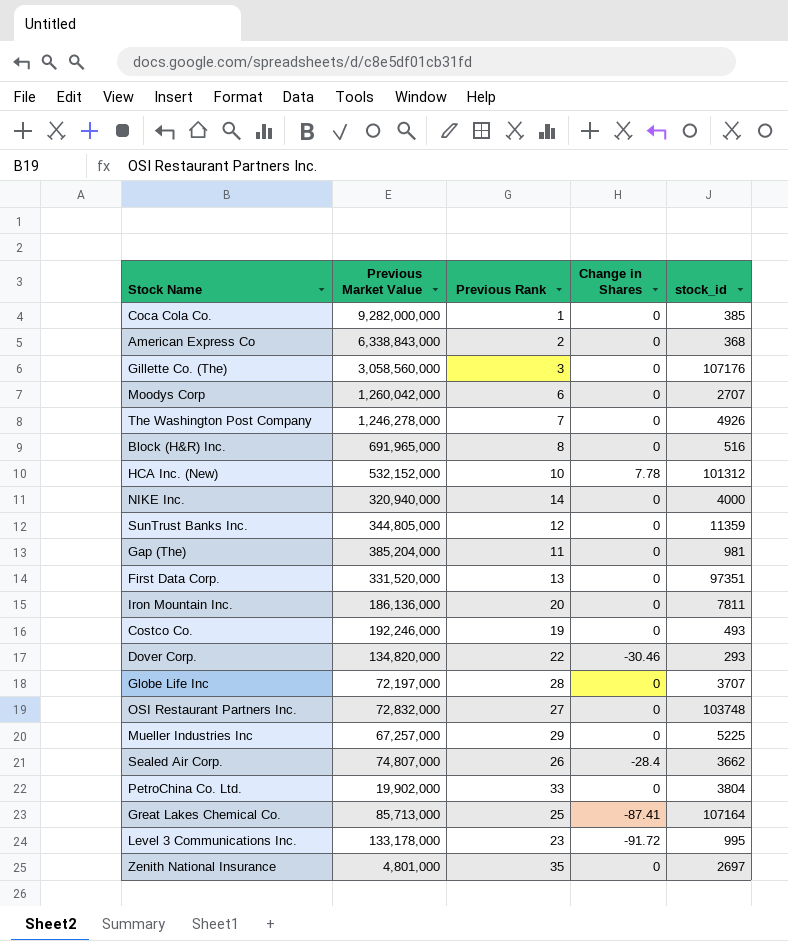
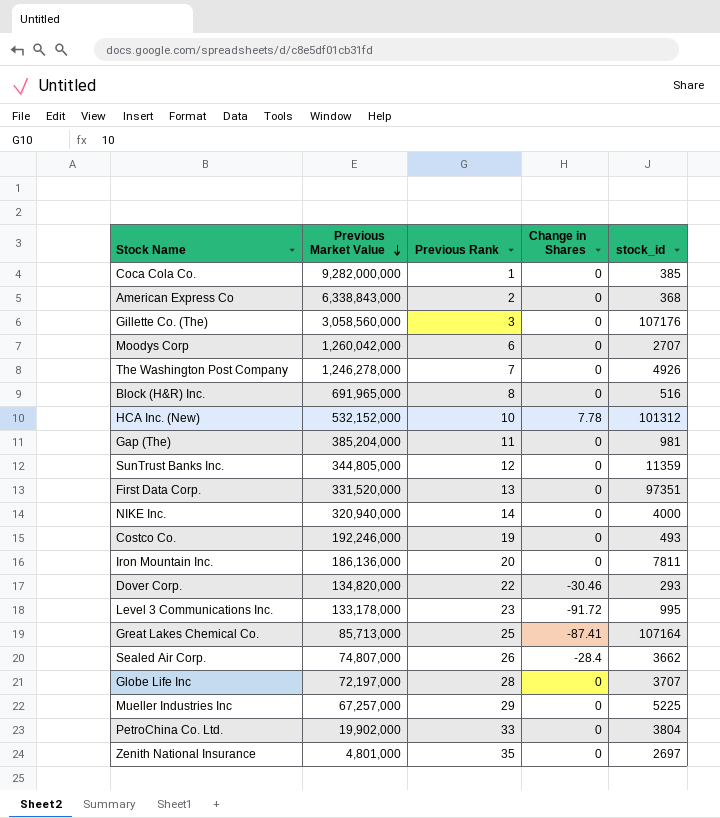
row order: none -> Previous Market Value descending
row OSI Restaurant Partners Inc.: 72,832,000 | 27 | 0 | 103748 -> none

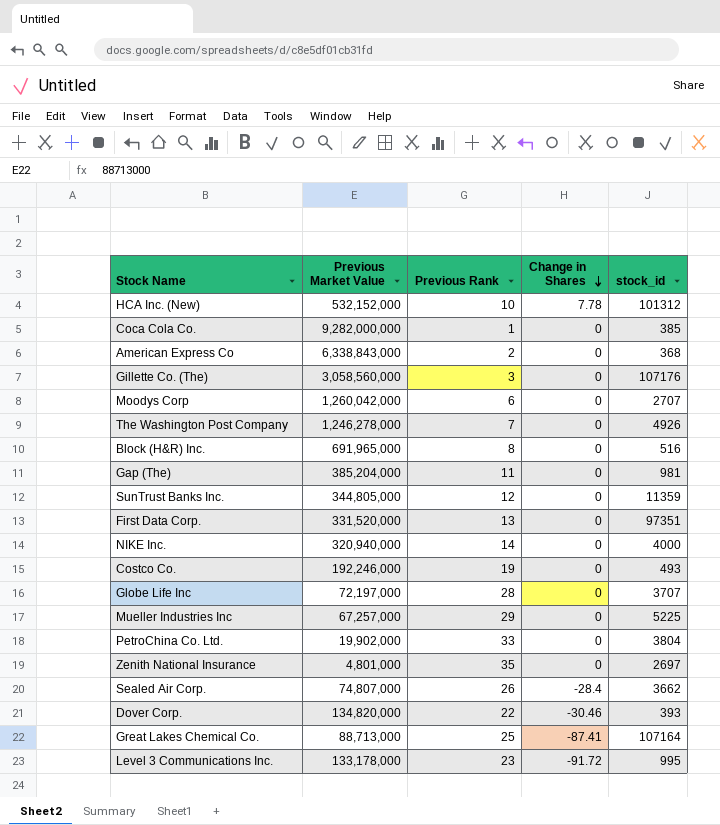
row order: Previous Market Value descending -> Change in Shares descending
row Iron Mountain Inc.: 186,136,000 | 20 | 0 | 7811 -> none
Dover Corp. | stock_id: 293 -> 393
Great Lakes Chemical Co. | Previous Market Value: 85,713,000 -> 88,713,000

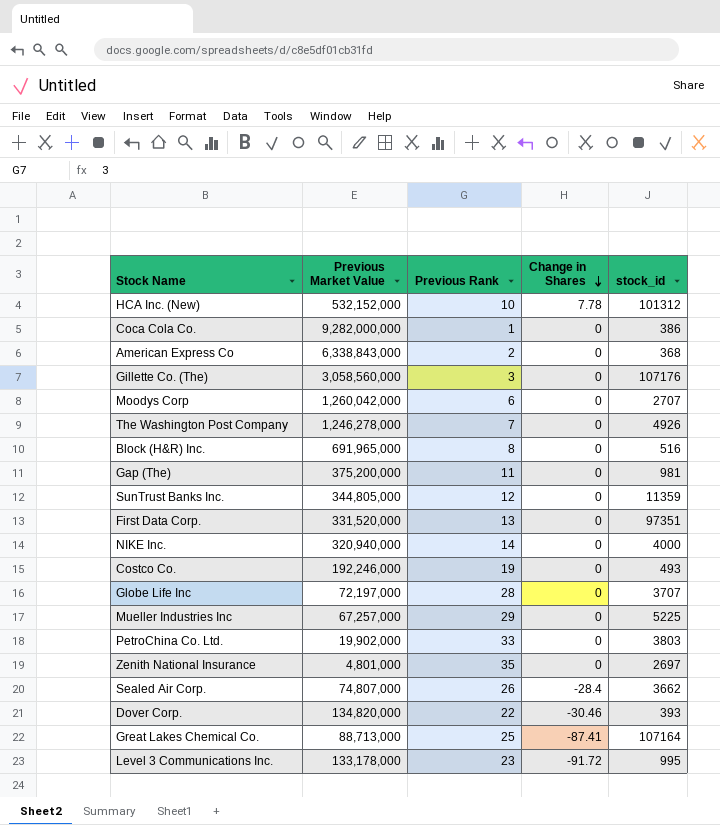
Coca Cola Co. | stock_id: 385 -> 386
Gap (The) | Previous Market Value: 385,204,000 -> 375,200,000
PetroChina Co. Ltd. | stock_id: 3804 -> 3803

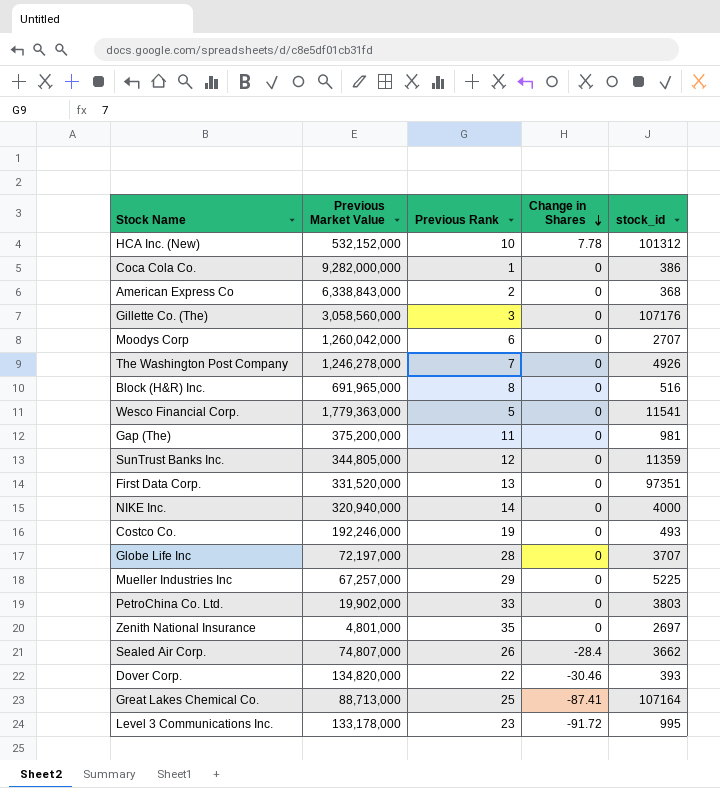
row Wesco Financial Corp.: none -> 1,779,363,000 | 5 | 0 | 11541

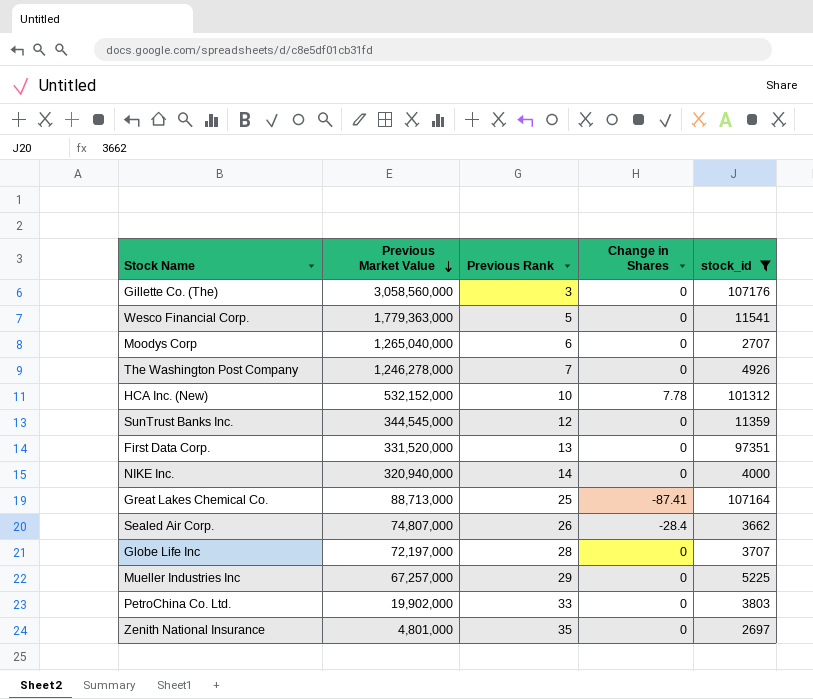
filter: none -> stock_id >= 2697
row order: Change in Shares descending -> Previous Market Value descending
Moodys Corp | Previous Market Value: 1,260,042,000 -> 1,265,040,000
SunTrust Banks Inc. | Previous Market Value: 344,805,000 -> 344,545,000

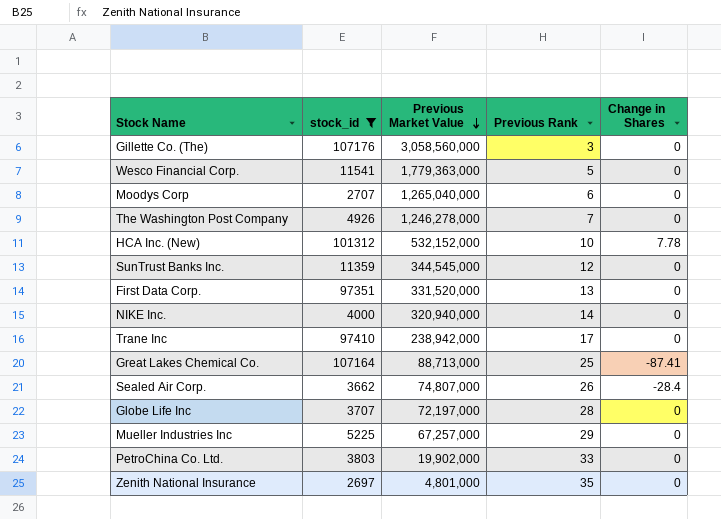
column stock_id | position: 5 -> 2
row Trane Inc: none -> 97410 | 238,942,000 | 17 | 0

